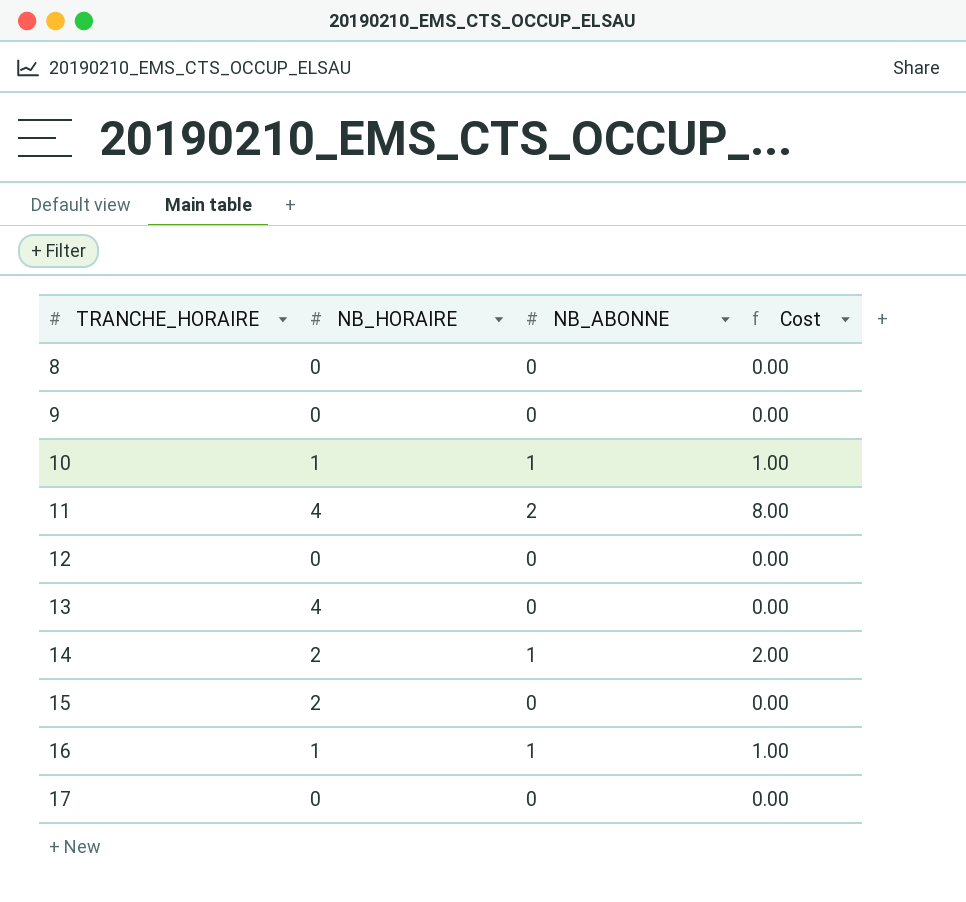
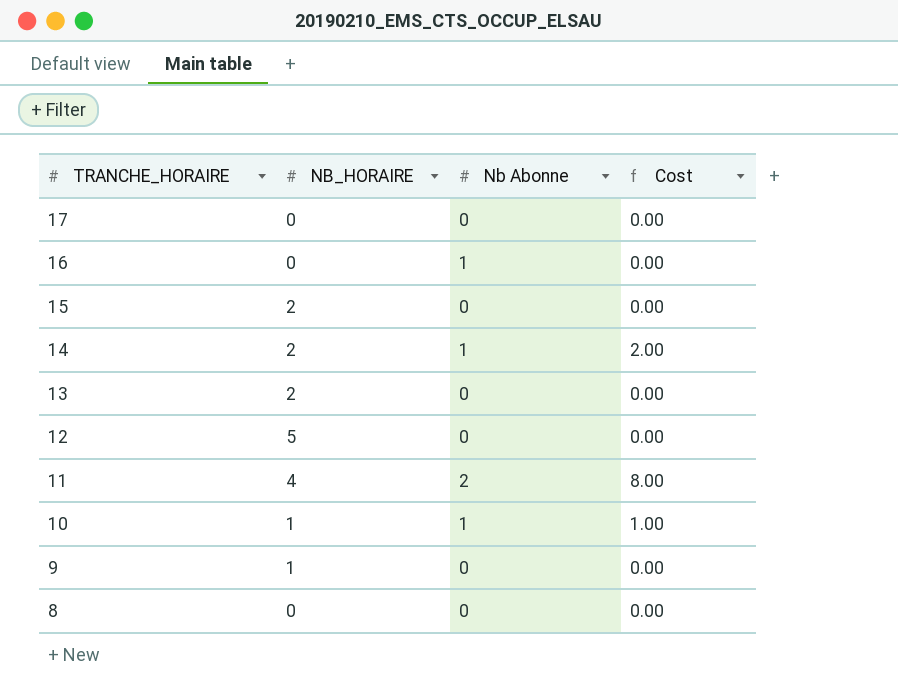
row order: TRANCHE_HORAIRE ascending -> TRANCHE_HORAIRE descending
column name: NB_ABONNE -> Nb Abonne
16 | NB_HORAIRE: 1 -> 0
16 | Cost: 1.00 -> 0.00
13 | NB_HORAIRE: 4 -> 2
12 | NB_HORAIRE: 0 -> 5
9 | NB_HORAIRE: 0 -> 1

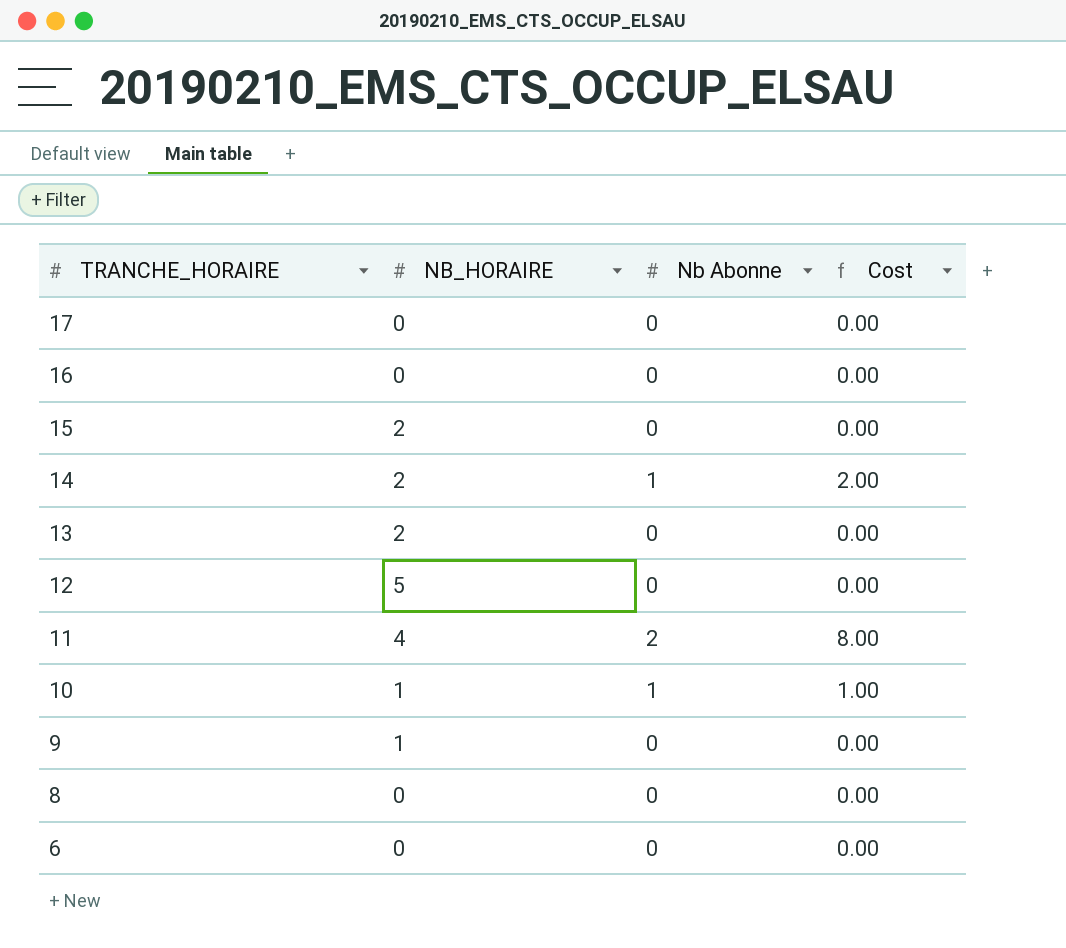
16 | Nb Abonne: 1 -> 0
row 6: none -> 0 | 0 | 0.00

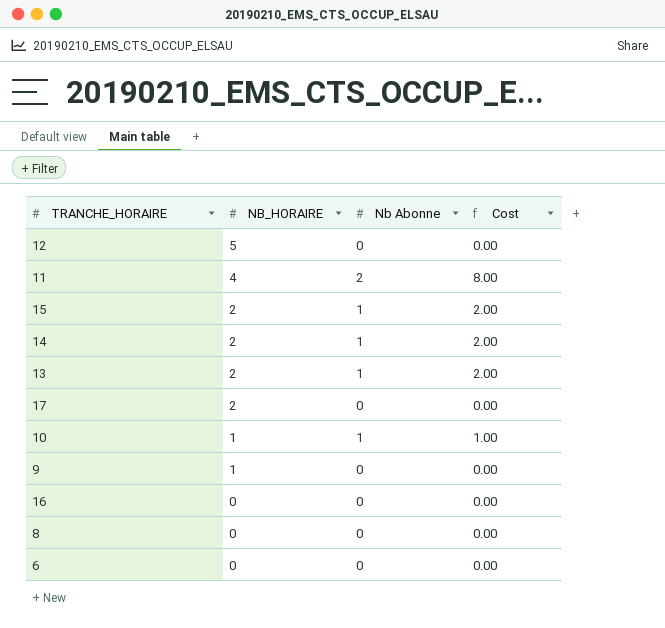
row order: TRANCHE_HORAIRE descending -> NB_HORAIRE descending
15 | Nb Abonne: 0 -> 1
15 | Cost: 0.00 -> 2.00
13 | Nb Abonne: 0 -> 1
13 | Cost: 0.00 -> 2.00
17 | NB_HORAIRE: 0 -> 2

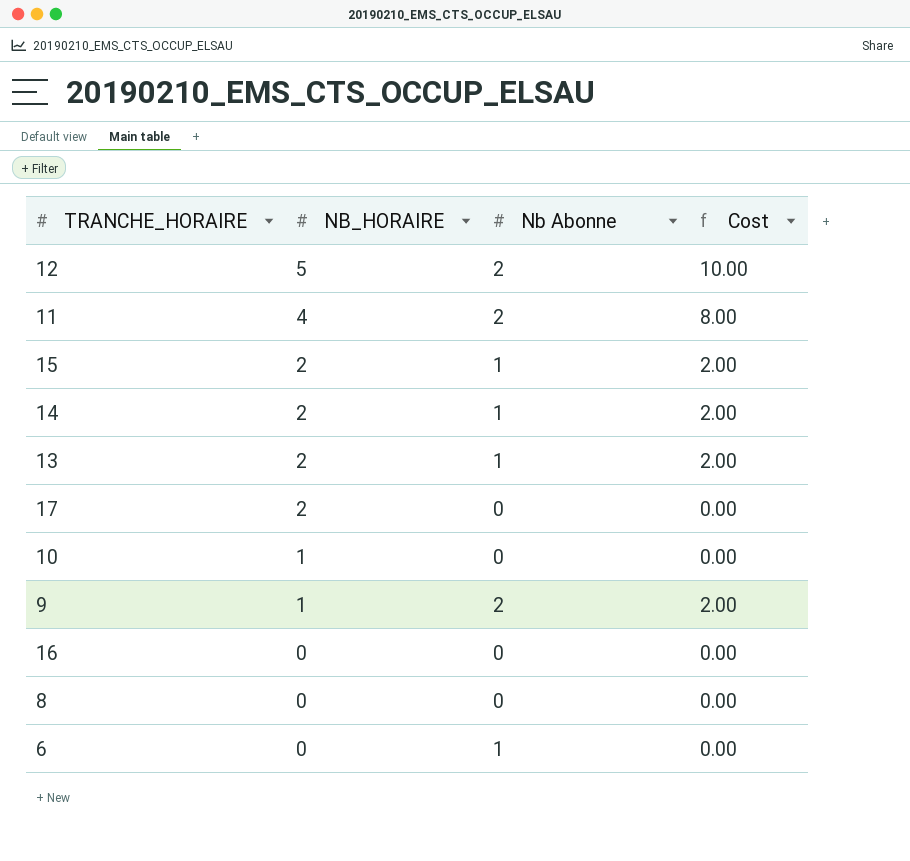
12 | Nb Abonne: 0 -> 2
12 | Cost: 0.00 -> 10.00
10 | Nb Abonne: 1 -> 0
10 | Cost: 1.00 -> 0.00
9 | Nb Abonne: 0 -> 2
9 | Cost: 0.00 -> 2.00
6 | Nb Abonne: 0 -> 1

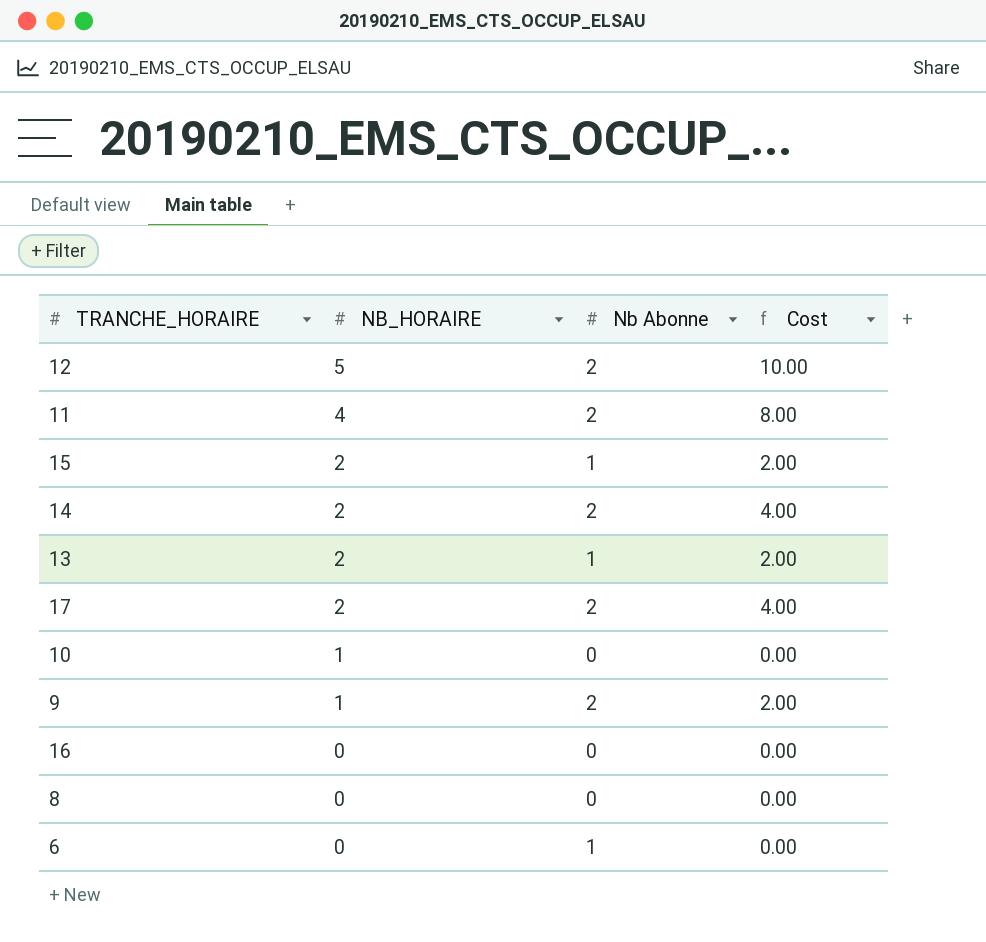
14 | Nb Abonne: 1 -> 2
14 | Cost: 2.00 -> 4.00
17 | Nb Abonne: 0 -> 2
17 | Cost: 0.00 -> 4.00

